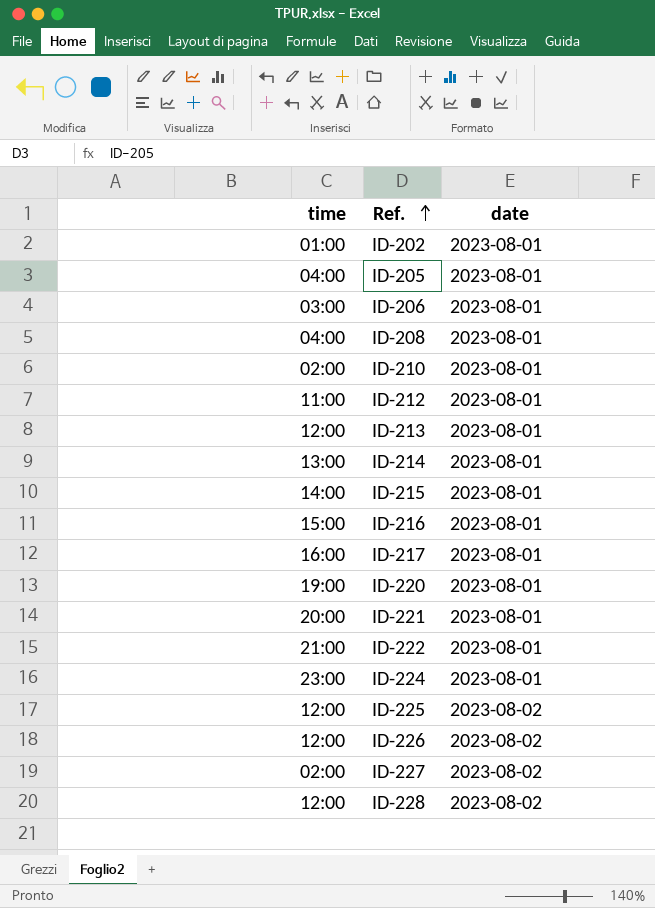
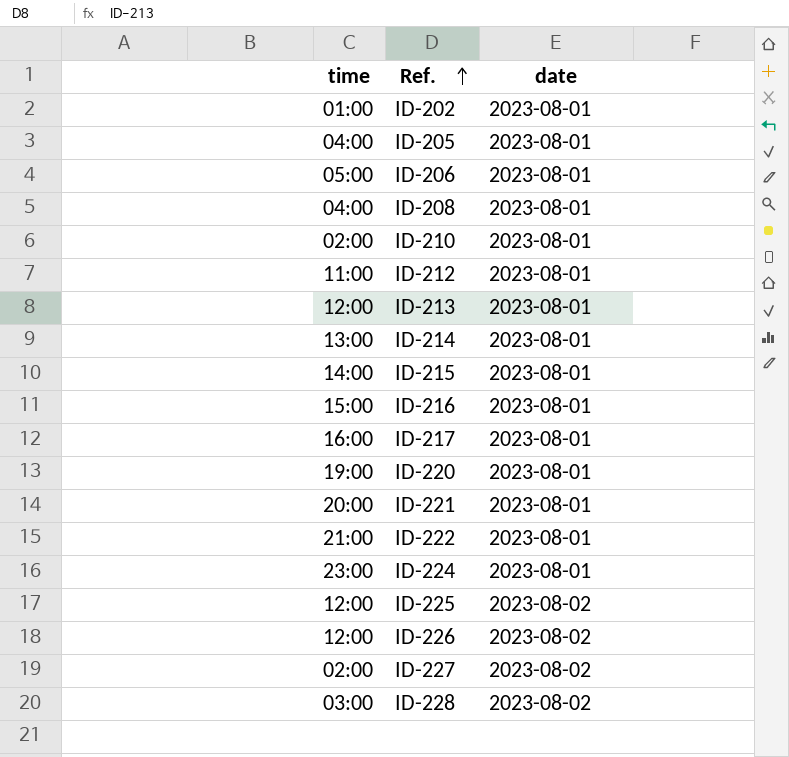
ID-206 | time: 03:00 -> 05:00
ID-228 | time: 12:00 -> 03:00

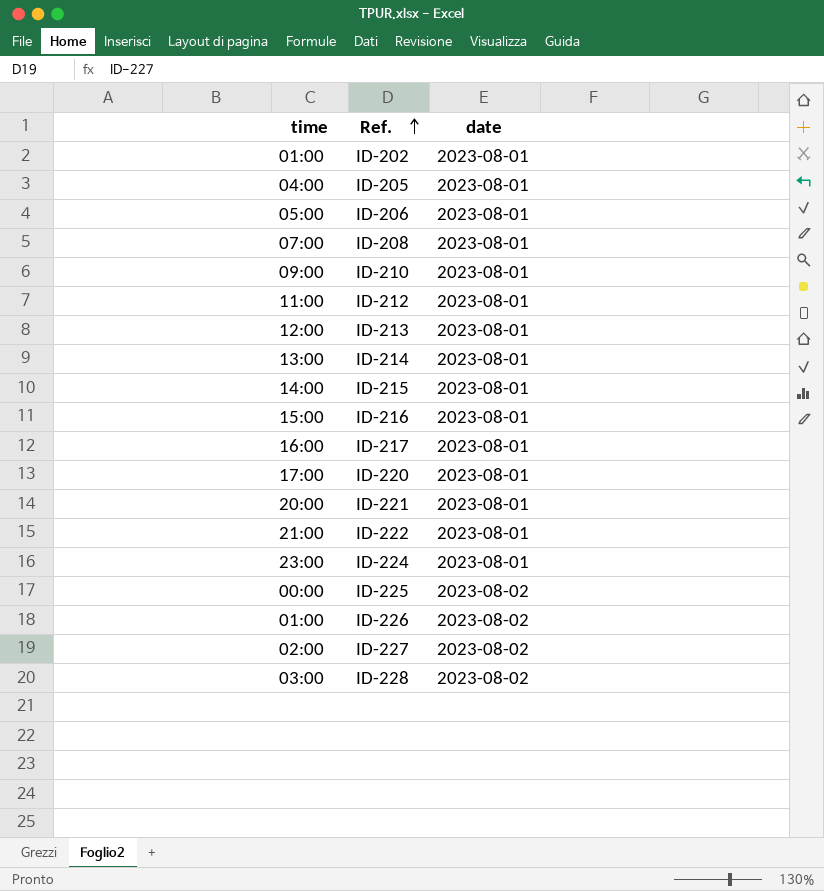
ID-208 | time: 04:00 -> 07:00
ID-210 | time: 02:00 -> 09:00
ID-220 | time: 19:00 -> 17:00
ID-225 | time: 12:00 -> 00:00
ID-226 | time: 12:00 -> 01:00

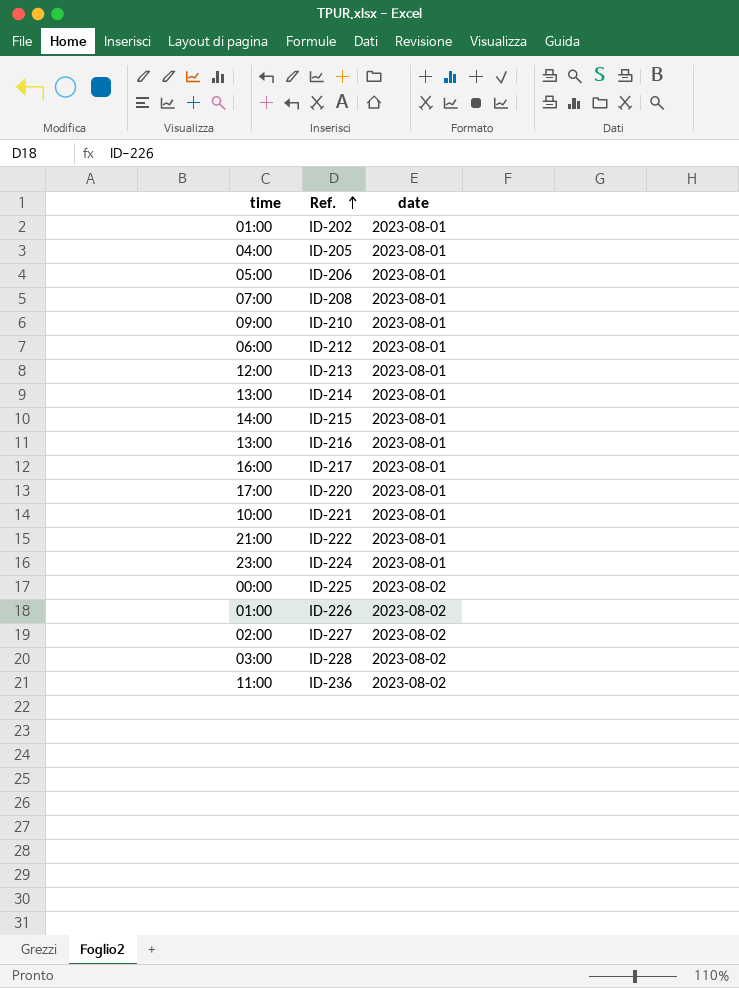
ID-212 | time: 11:00 -> 06:00
ID-216 | time: 15:00 -> 13:00
ID-221 | time: 20:00 -> 10:00
row ID-236: none -> 11:00 | 2023-08-02

